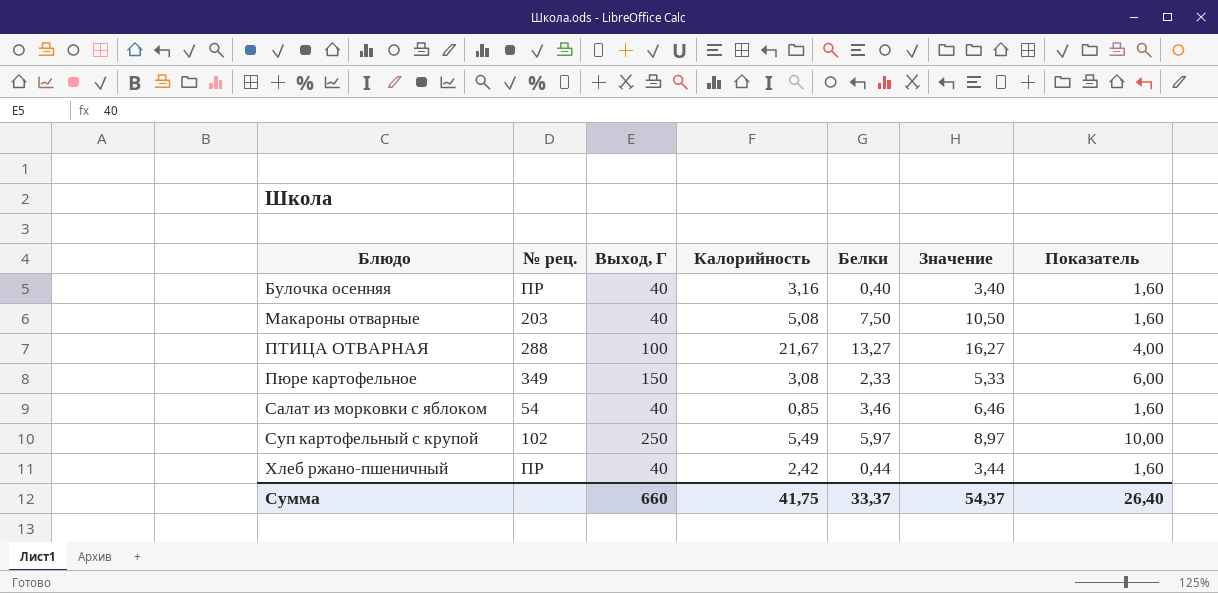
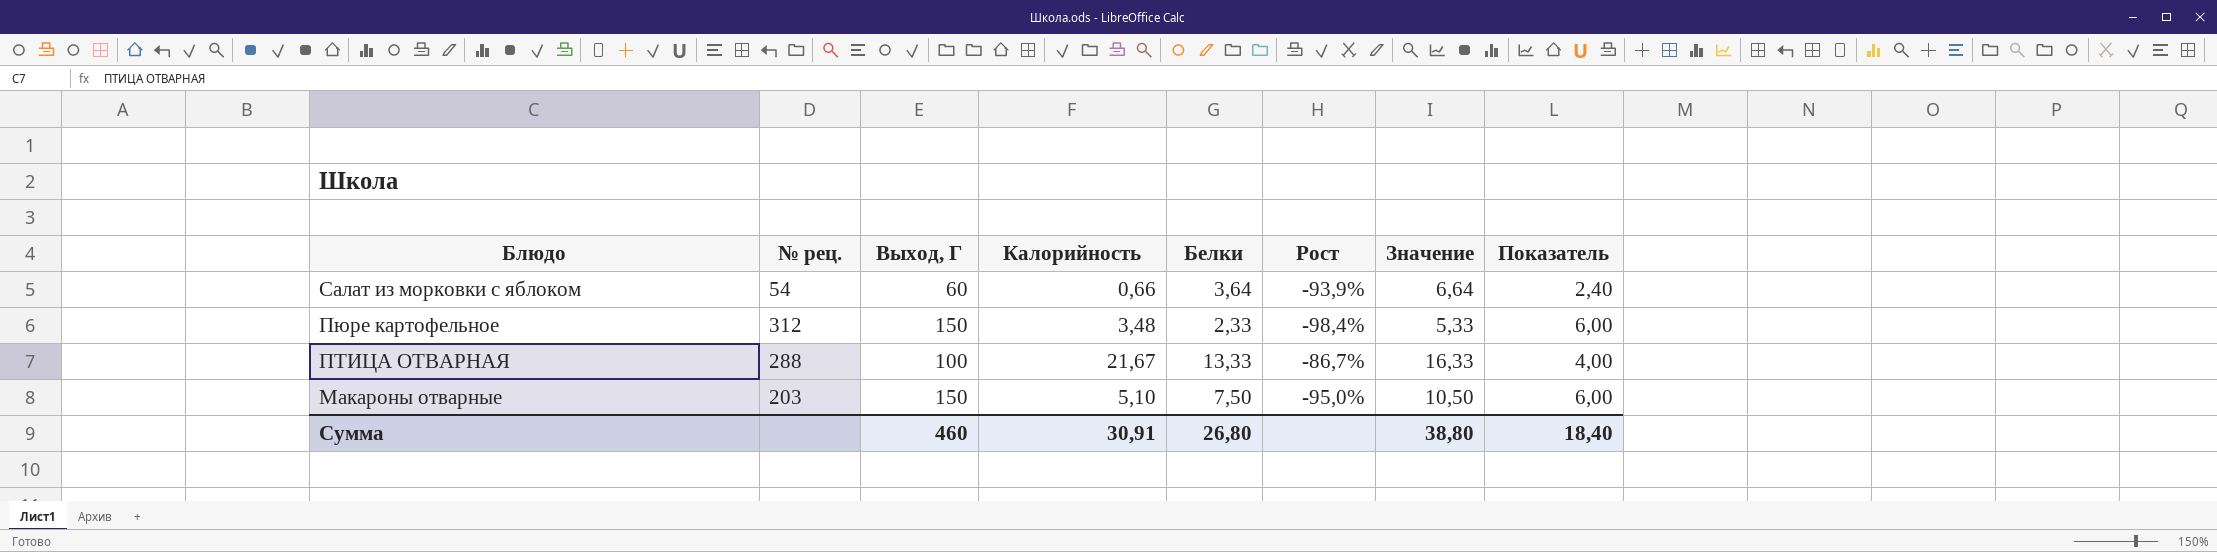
row order: Блюдо ascending -> Блюдо descending
column Рост | formula: none -> ([Белки] - [Выход, Г]) / [Выход, Г]
row Булочка осенняя: ПР | 40 | 3,16 | 0,40 | 3,40 | 1,60 -> none
row Суп картофельный с крупой: 102 | 250 | 5,49 | 5,97 | 8,97 | 10,00 -> none
row Хлеб ржано-пшеничный: ПР | 40 | 2,42 | 0,44 | 3,44 | 1,60 -> none
Салат из морковки с яблоком | Выход, Г: 40 -> 60
Салат из морковки с яблоком | Калорийность: 0,85 -> 0,66
Салат из морковки с яблоком | Белки: 3,46 -> 3,64
Салат из морковки с яблоком | Значение: 6,46 -> 6,64
Салат из морковки с яблоком | Показатель: 1,60 -> 2,40
Пюре картофельное | № рец.: 349 -> 312
Пюре картофельное | Калорийность: 3,08 -> 3,48
ПТИЦА ОТВАРНАЯ | Белки: 13,27 -> 13,33
ПТИЦА ОТВАРНАЯ | Значение: 16,27 -> 16,33
Макароны отварные | Выход, Г: 40 -> 150
Макароны отварные | Калорийность: 5,08 -> 5,10
Макароны отварные | Показатель: 1,60 -> 6,00
Сумма | Выход, Г: 660 -> 460
Сумма | Калорийность: 41,75 -> 30,91
Сумма | Белки: 33,37 -> 26,80
Сумма | Значение: 54,37 -> 38,80
Сумма | Показатель: 26,40 -> 18,40

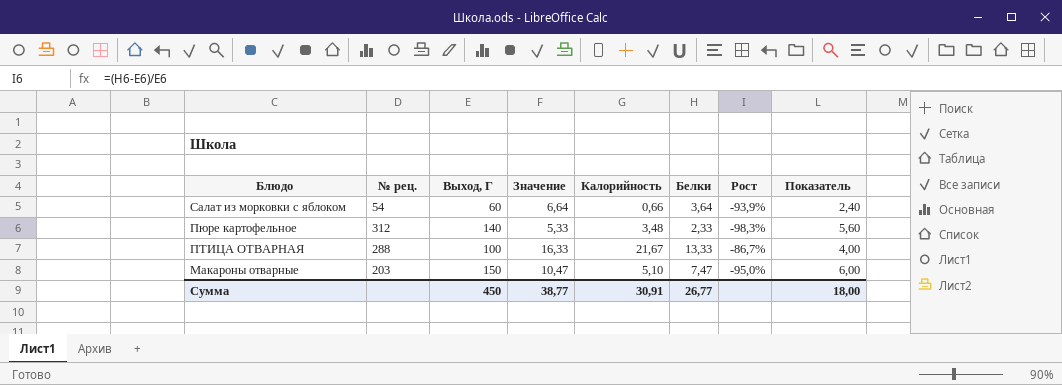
column Значение | position: 7 -> 4
Пюре картофельное | Выход, Г: 150 -> 140
Пюре картофельное | Рост: -98,4% -> -98,3%
Пюре картофельное | Показатель: 6,00 -> 5,60
Макароны отварные | Значение: 10,50 -> 10,47
Макароны отварные | Белки: 7,50 -> 7,47
Сумма | Выход, Г: 460 -> 450
Сумма | Значение: 38,80 -> 38,77
Сумма | Белки: 26,80 -> 26,77
Сумма | Показатель: 18,40 -> 18,00

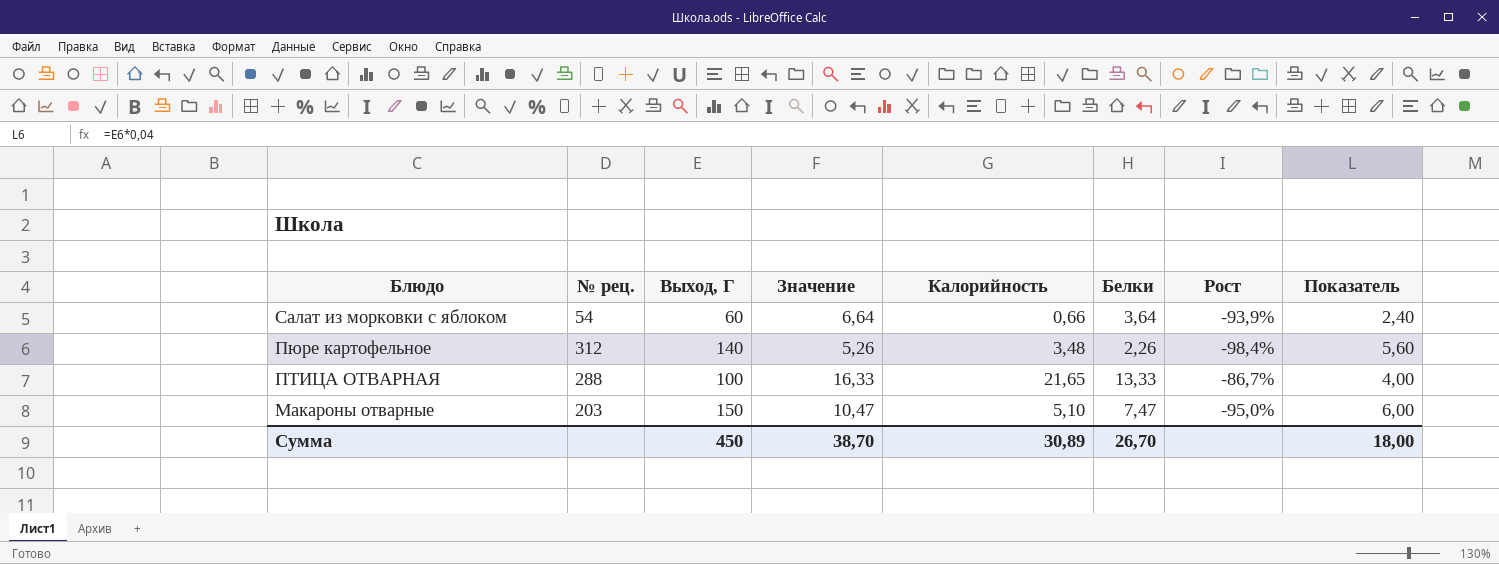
Пюре картофельное | Значение: 5,33 -> 5,26
Пюре картофельное | Белки: 2,33 -> 2,26
Пюре картофельное | Рост: -98,3% -> -98,4%
ПТИЦА ОТВАРНАЯ | Калорийность: 21,67 -> 21,65
Сумма | Значение: 38,77 -> 38,70
Сумма | Калорийность: 30,91 -> 30,89
Сумма | Белки: 26,77 -> 26,70

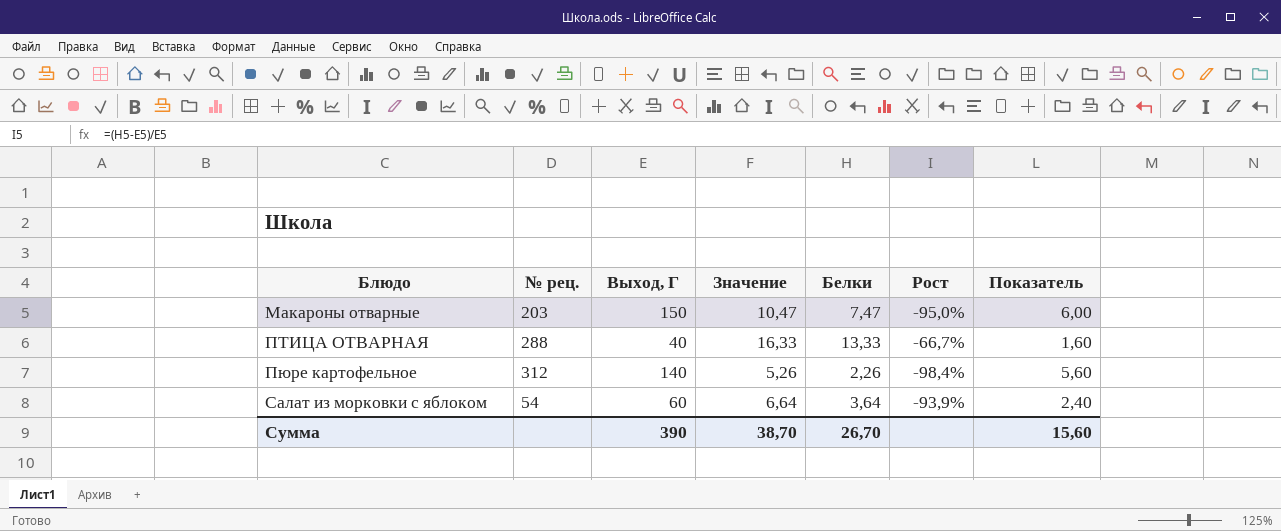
row order: Блюдо descending -> Блюдо ascending
column Калорийность | position: 5 -> none
ПТИЦА ОТВАРНАЯ | Выход, Г: 100 -> 40
ПТИЦА ОТВАРНАЯ | Рост: -86,7% -> -66,7%
ПТИЦА ОТВАРНАЯ | Показатель: 4,00 -> 1,60
Сумма | Выход, Г: 450 -> 390
Сумма | Показатель: 18,00 -> 15,60

